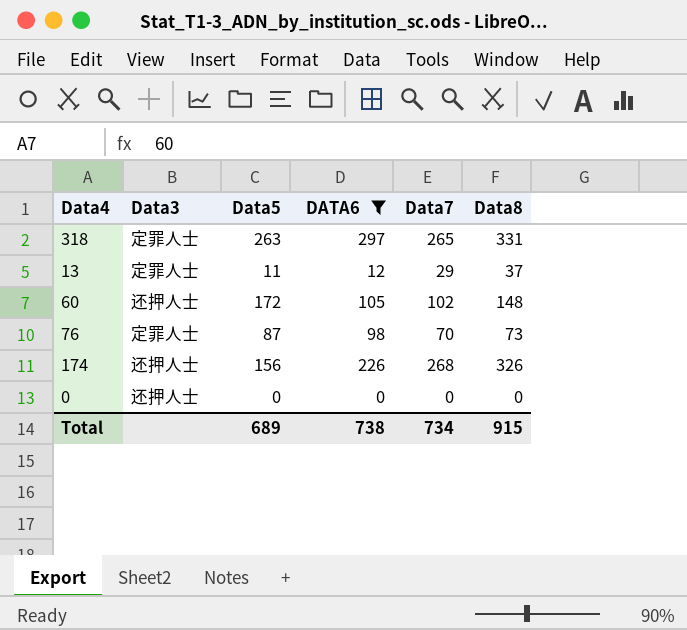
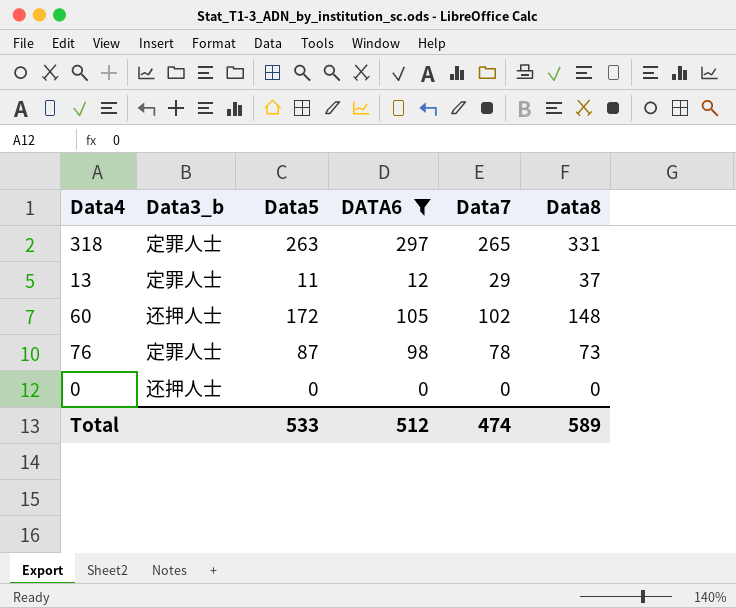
column name: Data3 -> Data3_b
row 174: 还押人士 | 156 | 226 | 268 | 326 -> none
76 | Data7: 70 -> 78
Total | Data5: 689 -> 533
Total | DATA6: 738 -> 512
Total | Data7: 734 -> 474
Total | Data8: 915 -> 589

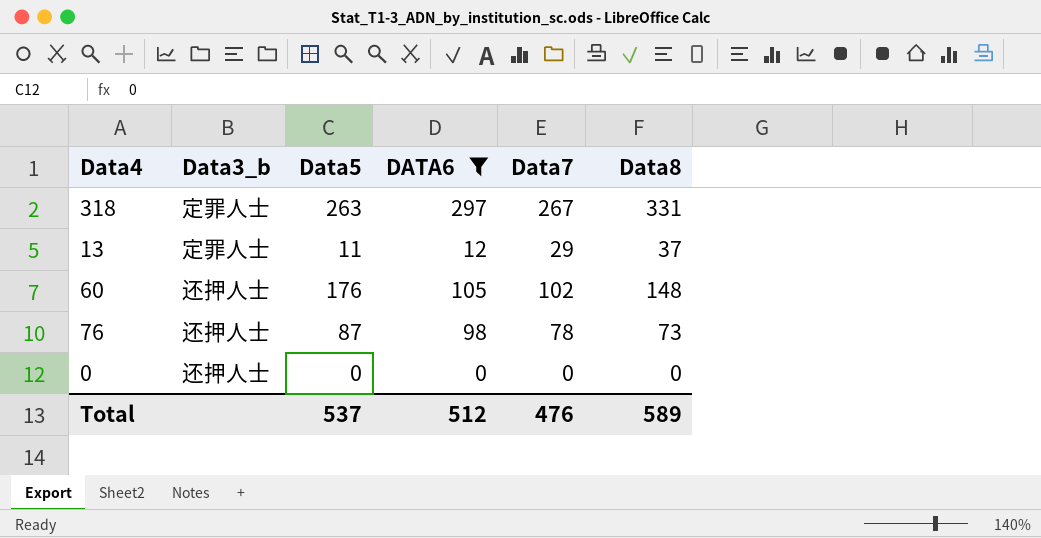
318 | Data7: 265 -> 267
60 | Data5: 172 -> 176
76 | Data3_b: 定罪人士 -> 还押人士
Total | Data5: 533 -> 537
Total | Data7: 474 -> 476

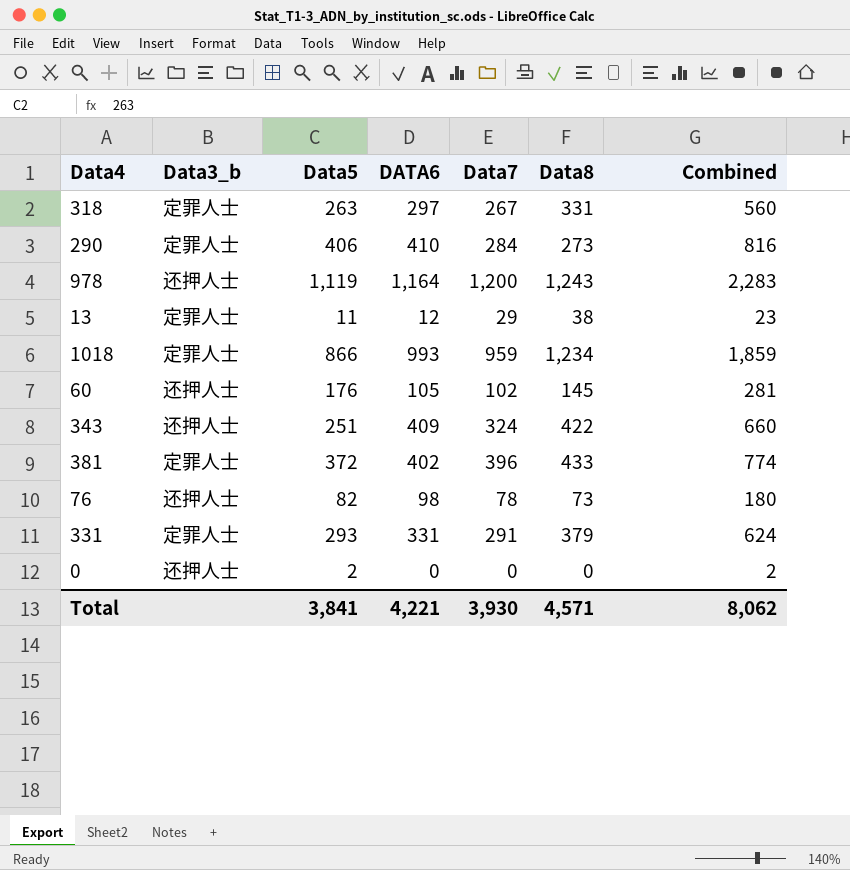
filter: DATA6 <= 297 -> none
column Combined | formula: none -> [Data5] + [DATA6]
13 | Data8: 37 -> 38
60 | Data8: 148 -> 145
76 | Data5: 87 -> 82
0 | Data5: 0 -> 2
Total | Data5: 537 -> 3,841
Total | DATA6: 512 -> 4,221
Total | Data7: 476 -> 3,930
Total | Data8: 589 -> 4,571

